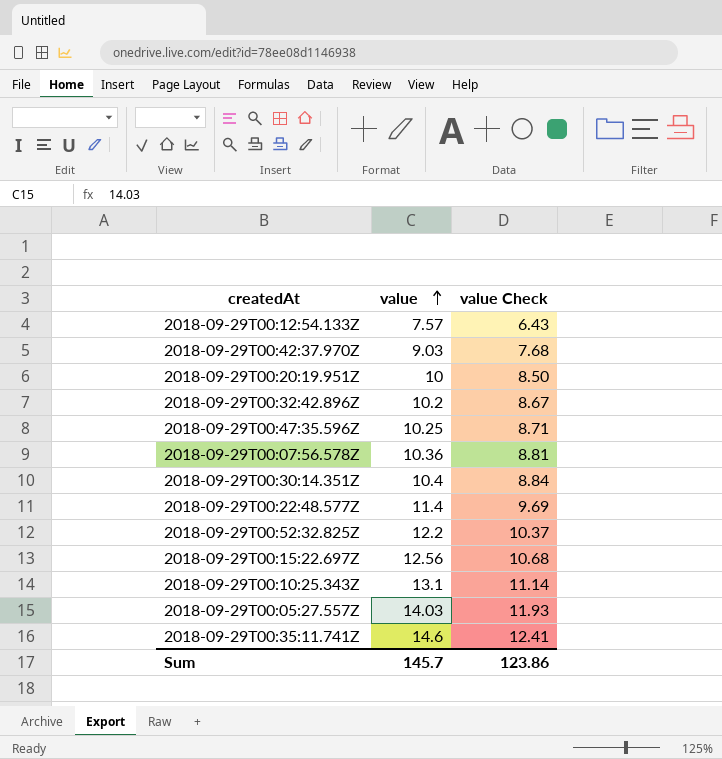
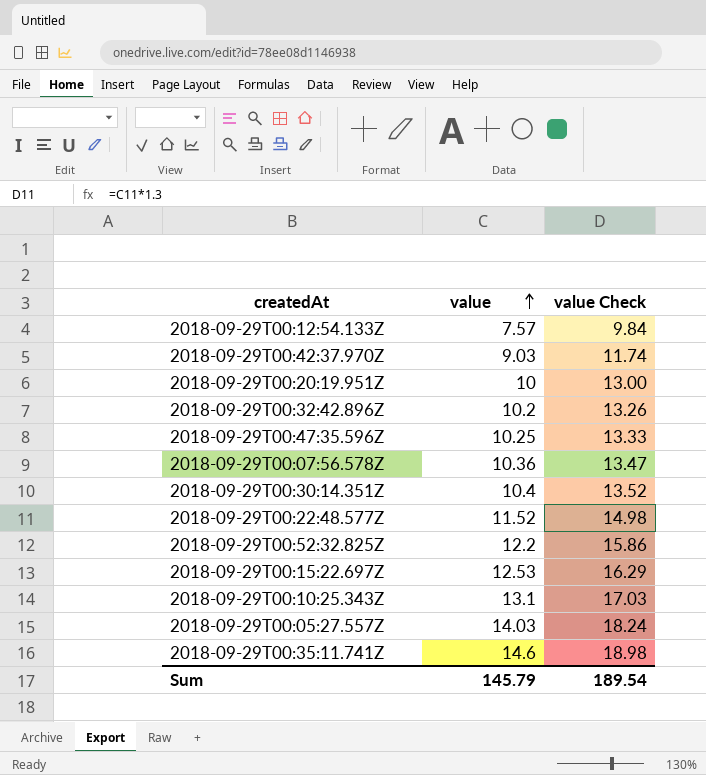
column value Check | formula: [value] * 0.85 -> [value] * 1.3
2018-09-29T00:22:48.577Z | value: 11.4 -> 11.52
2018-09-29T00:15:22.697Z | value: 12.56 -> 12.53
Sum | value: 145.7 -> 145.79
Sum | value Check: 123.86 -> 189.54

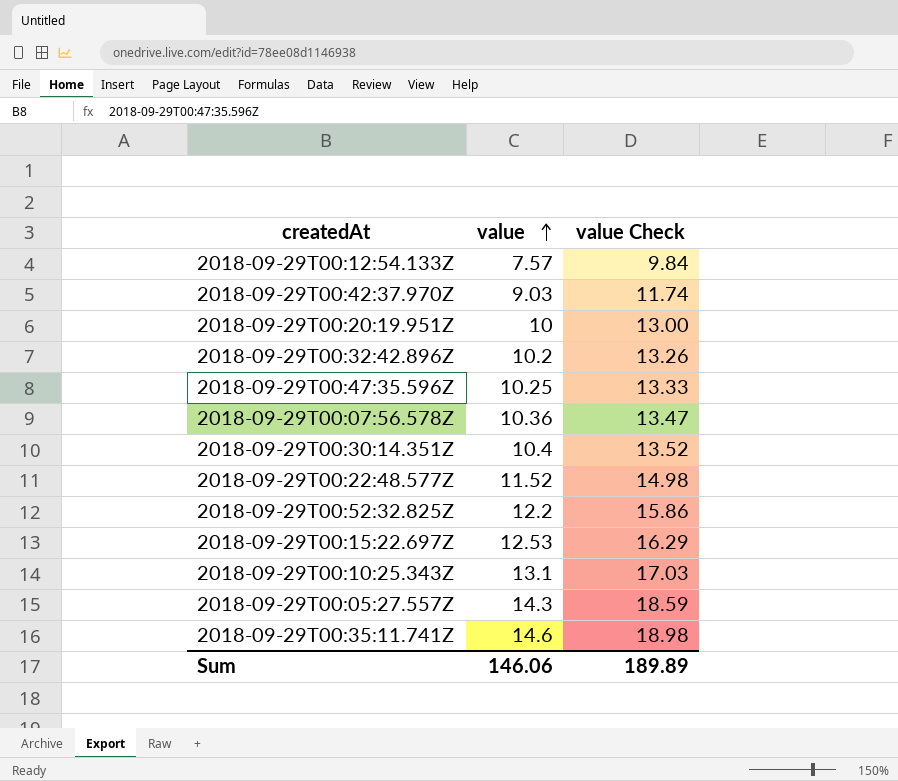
2018-09-29T00:05:27.557Z | value: 14.03 -> 14.3
2018-09-29T00:05:27.557Z | value Check: 18.24 -> 18.59
Sum | value: 145.79 -> 146.06
Sum | value Check: 189.54 -> 189.89

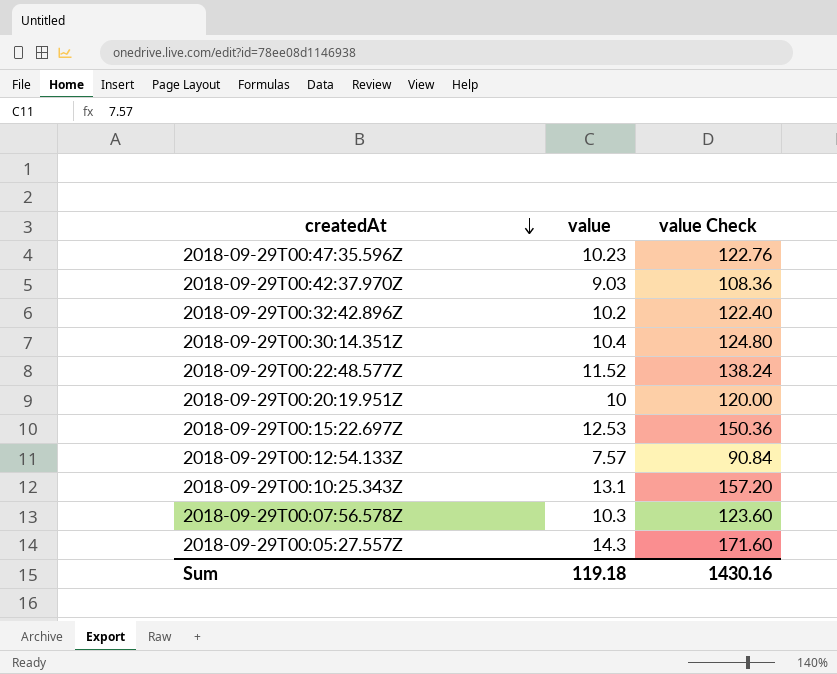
row order: value ascending -> createdAt descending
column value Check | formula: [value] * 1.3 -> [value] * 12
row 2018-09-29T00:52:32.825Z: 12.2 | 15.86 -> none
row 2018-09-29T00:35:11.741Z: 14.6 | 18.98 -> none
2018-09-29T00:47:35.596Z | value: 10.25 -> 10.23
2018-09-29T00:07:56.578Z | value: 10.36 -> 10.3
Sum | value: 146.06 -> 119.18
Sum | value Check: 189.89 -> 1430.16

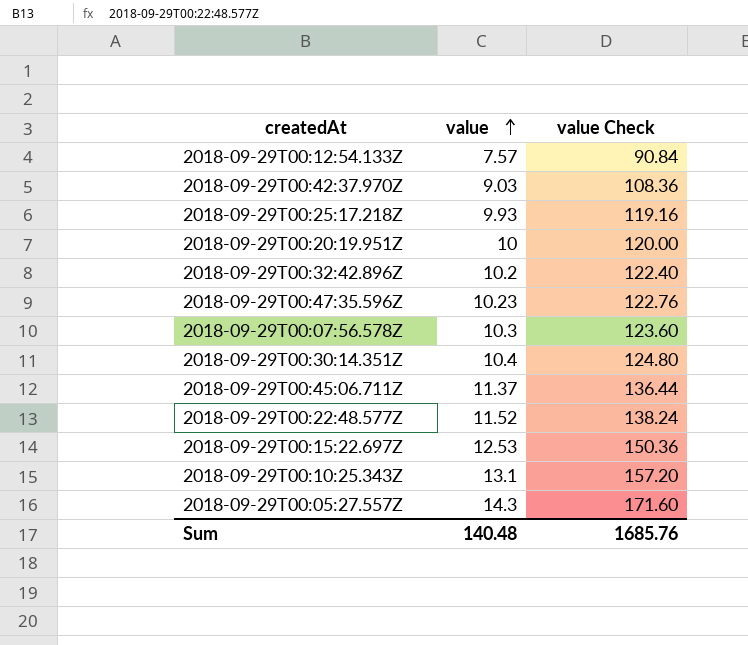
row order: createdAt descending -> value ascending
row 2018-09-29T00:25:17.218Z: none -> 9.93 | 119.16
row 2018-09-29T00:45:06.711Z: none -> 11.37 | 136.44
Sum | value: 119.18 -> 140.48
Sum | value Check: 1430.16 -> 1685.76

